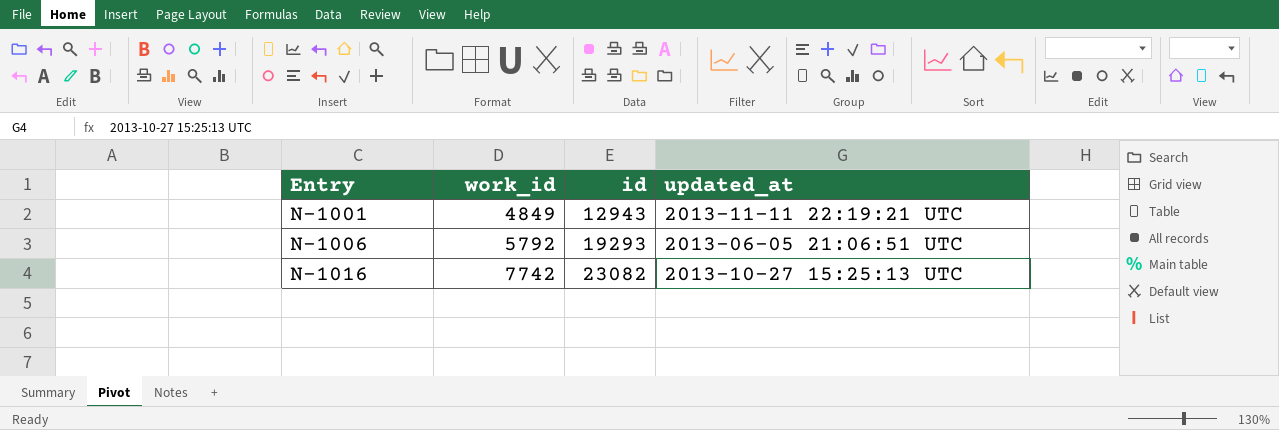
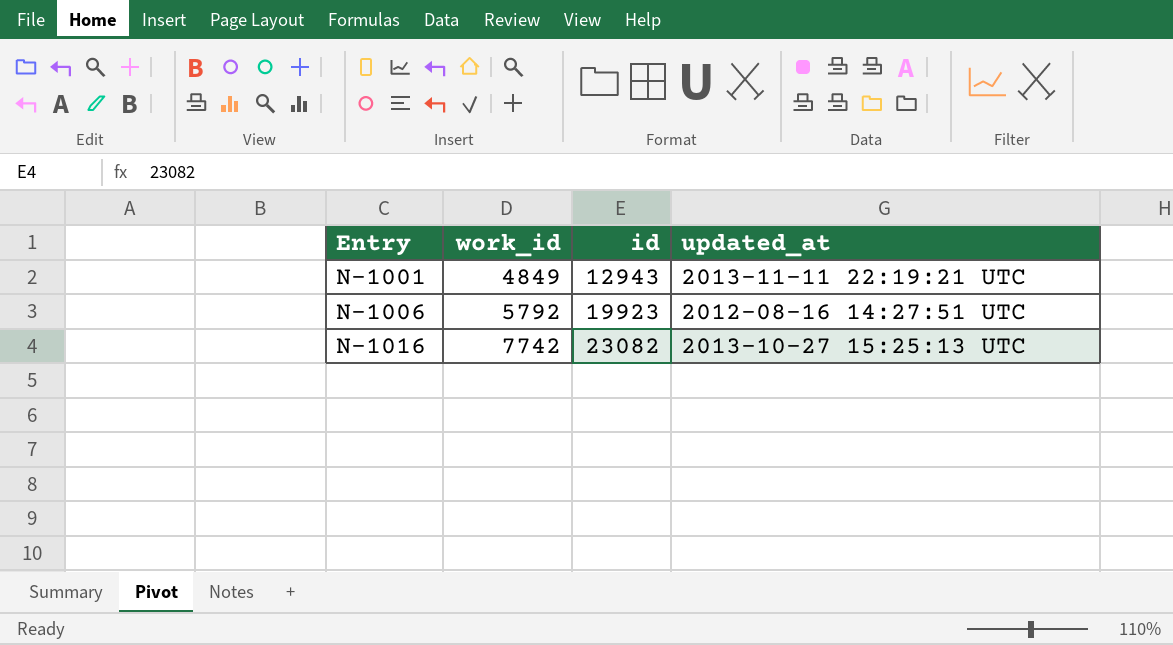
N-1006 | id: 19293 -> 19923
N-1006 | updated_at: 2013-06-05 21:06:51 UTC -> 2012-08-16 14:27:51 UTC

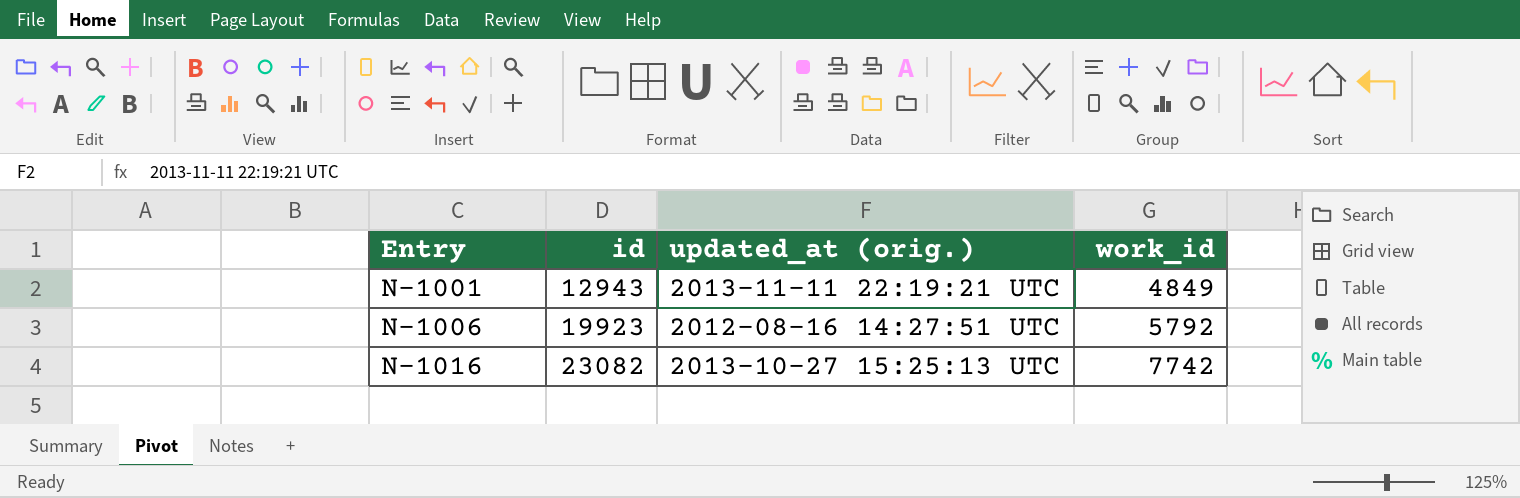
column name: updated_at -> updated_at (orig.)
column work_id | position: 2 -> 4

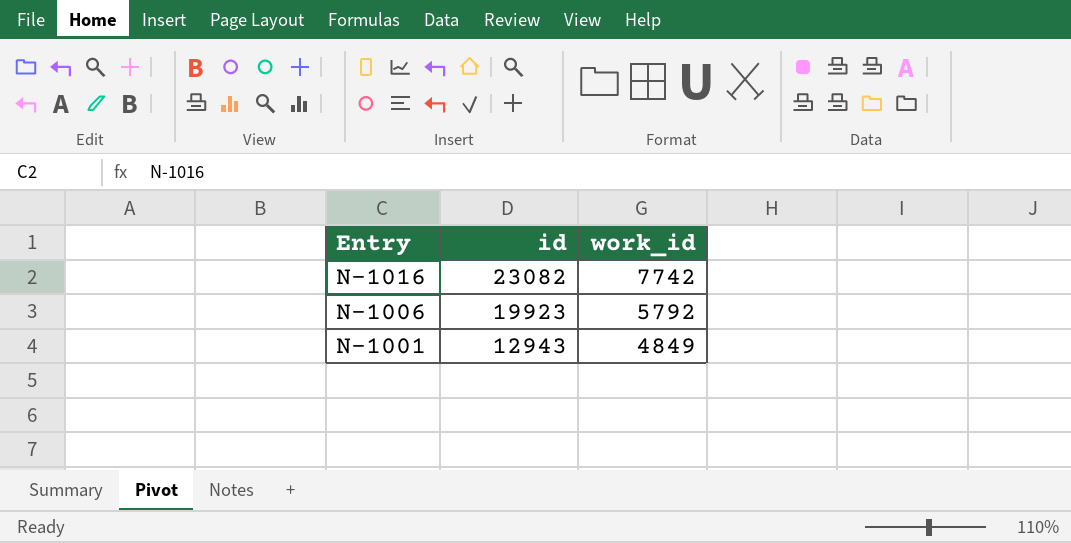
row order: Entry ascending -> Entry descending
column updated_at (orig.) | position: 3 -> none

